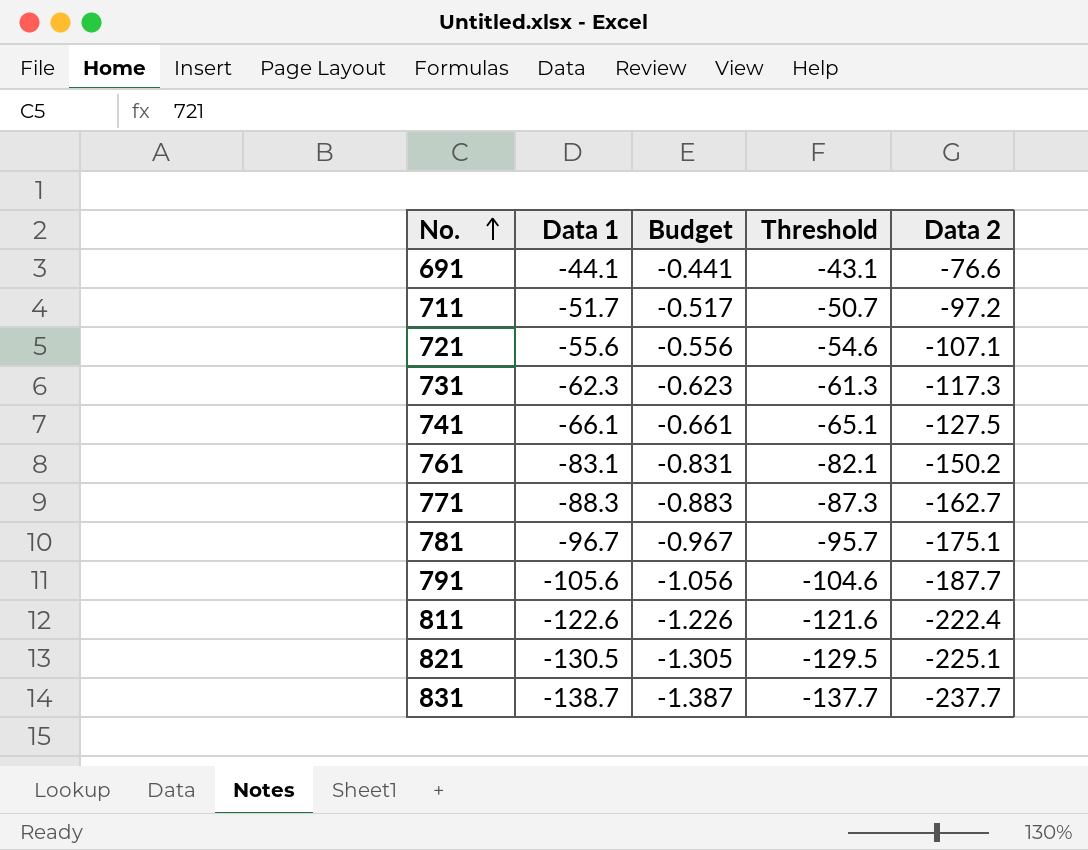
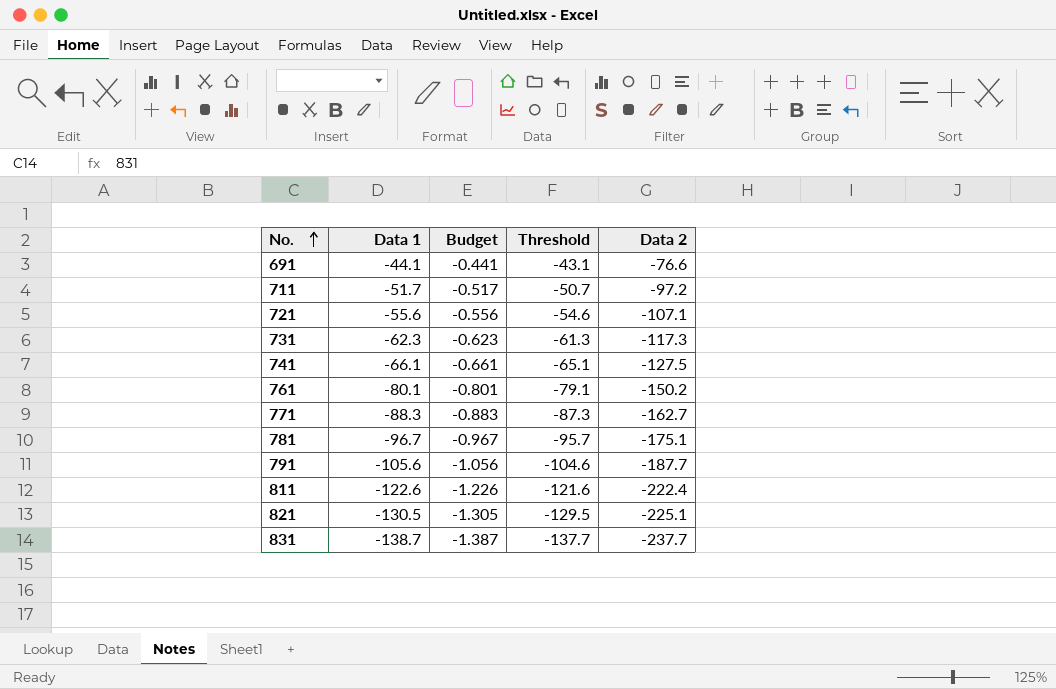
761 | Data 1: -83.1 -> -80.1
761 | Budget: -0.831 -> -0.801
761 | Threshold: -82.1 -> -79.1

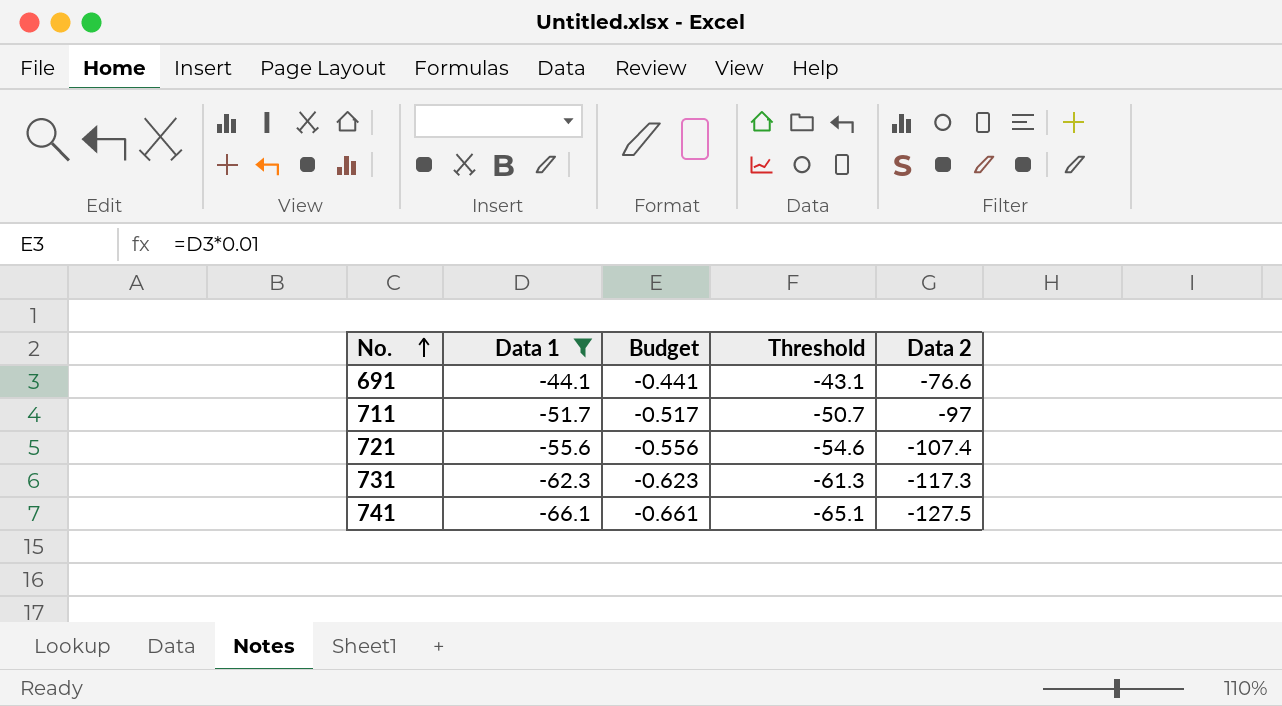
filter: none -> Data 1 >= -66.1
711 | Data 2: -97.2 -> -97
721 | Data 2: -107.1 -> -107.4

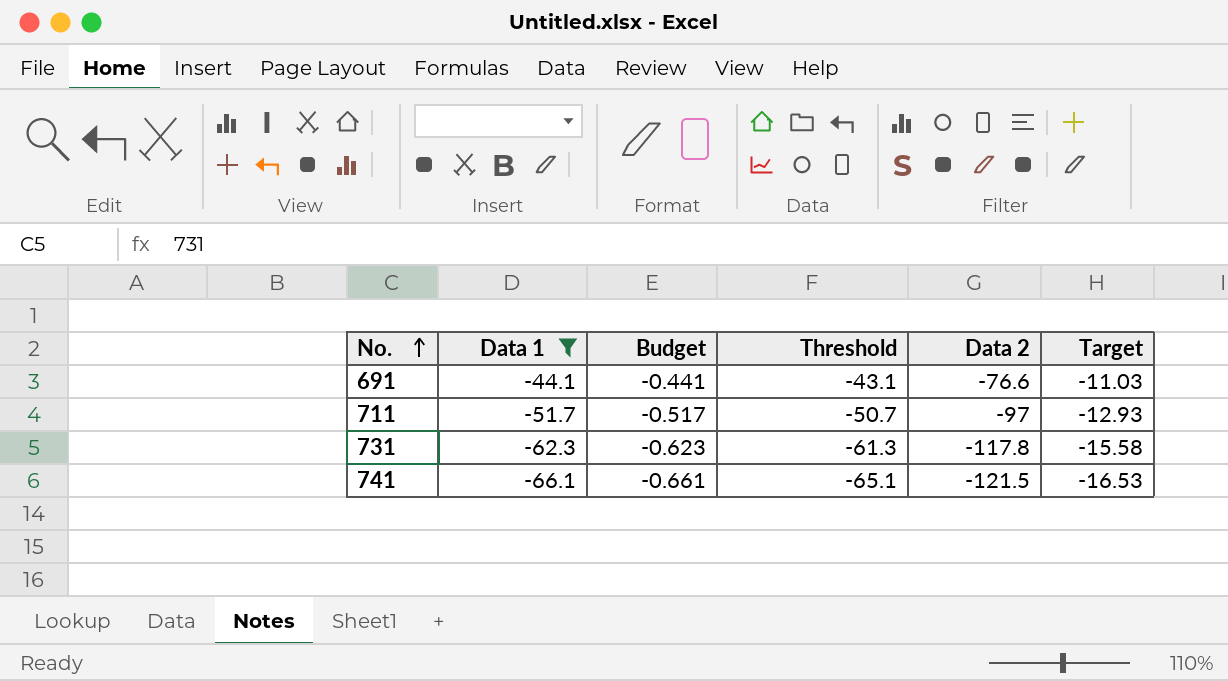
column Target | formula: none -> [Data 1] * 0.25
row 721: -55.6 | -0.556 | -54.6 | -107.4 -> none
731 | Data 2: -117.3 -> -117.8
741 | Data 2: -127.5 -> -121.5

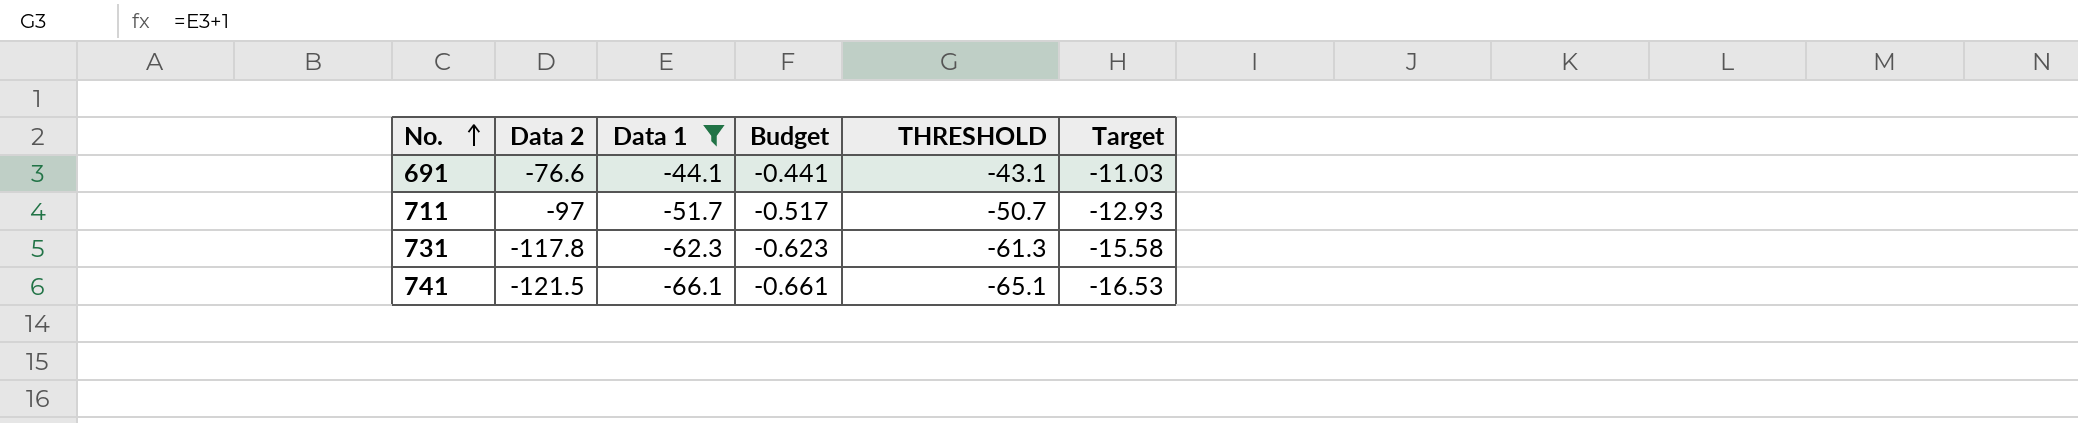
column Data 2 | position: 5 -> 2
column name: Threshold -> THRESHOLD

